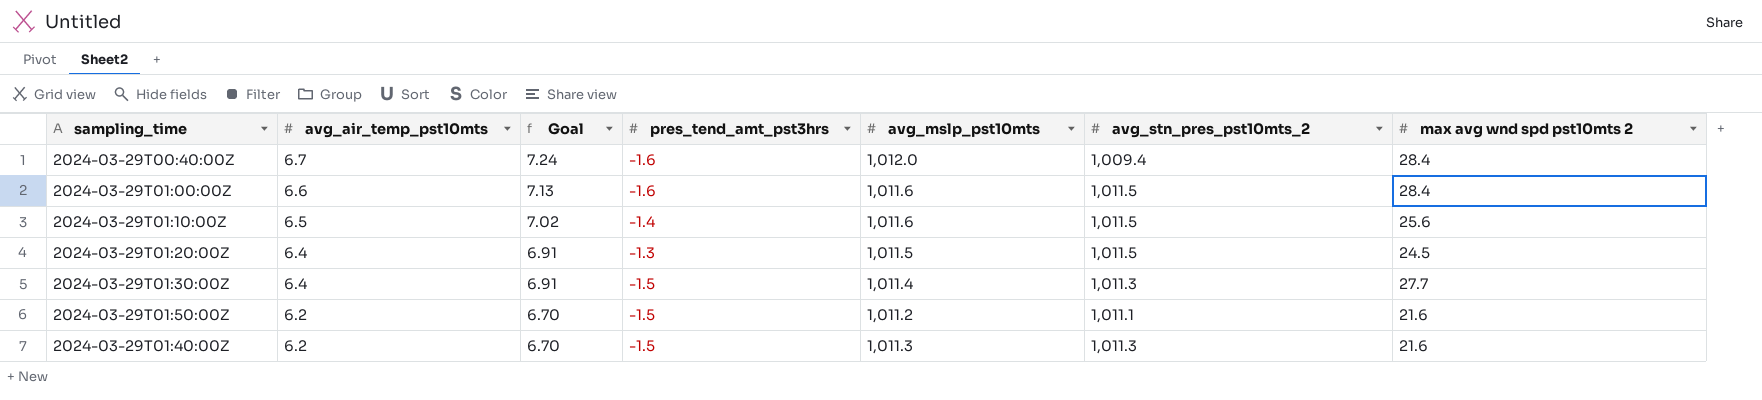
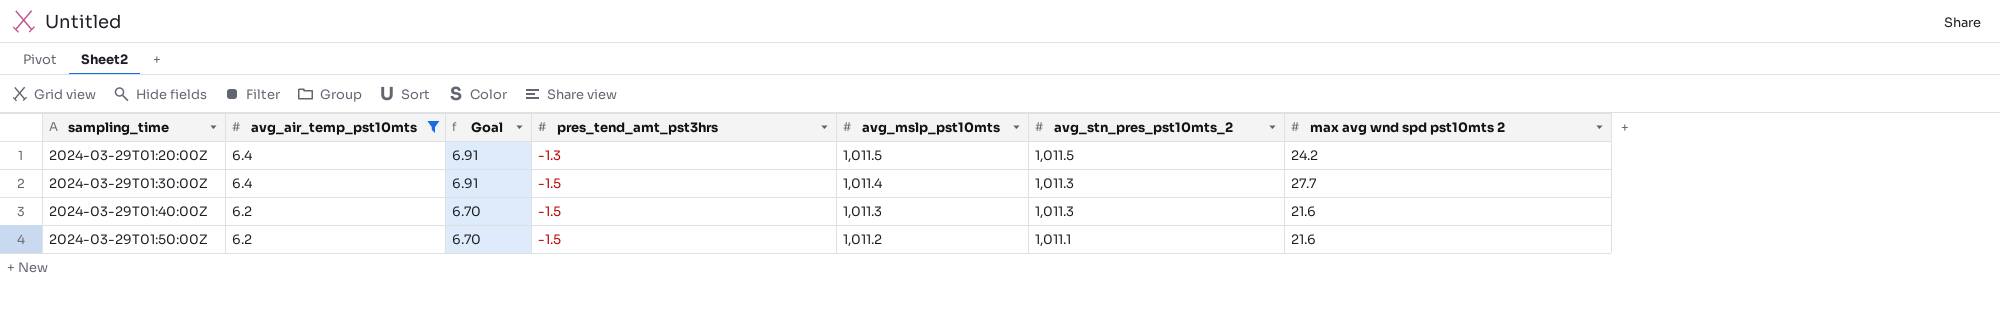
filter: none -> avg_air_temp_pst10mts <= 6.4
row order: avg_air_temp_pst10mts descending -> sampling_time ascending
2024-03-29T01:20:00Z | max avg wnd spd pst10mts 2: 24.5 -> 24.2

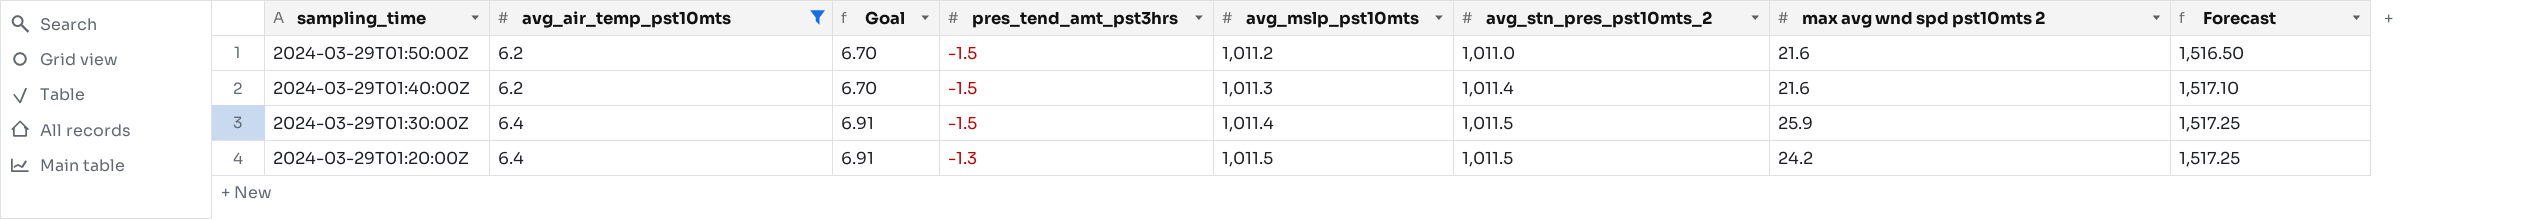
row order: sampling_time ascending -> sampling_time descending
column Forecast | formula: none -> [avg_stn_pres_pst10mts_2] * 1.5
2024-03-29T01:50:00Z | avg_stn_pres_pst10mts_2: 1,011.1 -> 1,011.0
2024-03-29T01:40:00Z | avg_stn_pres_pst10mts_2: 1,011.3 -> 1,011.4
2024-03-29T01:30:00Z | avg_stn_pres_pst10mts_2: 1,011.3 -> 1,011.5
2024-03-29T01:30:00Z | max avg wnd spd pst10mts 2: 27.7 -> 25.9

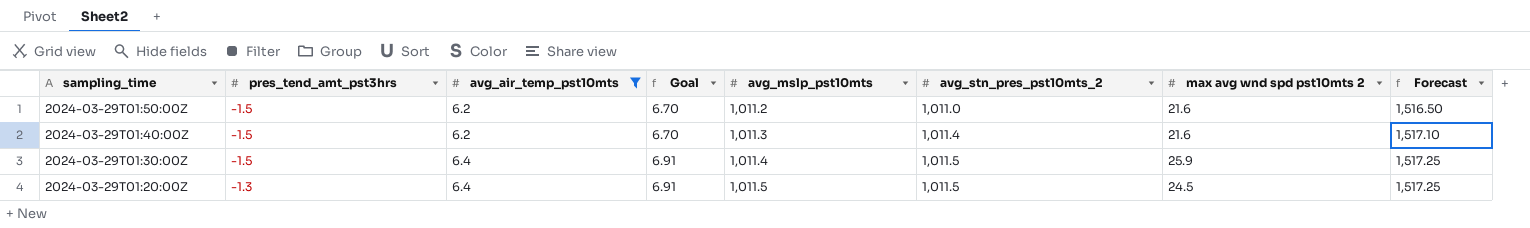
column pres_tend_amt_pst3hrs | position: 4 -> 2
2024-03-29T01:20:00Z | max avg wnd spd pst10mts 2: 24.2 -> 24.5

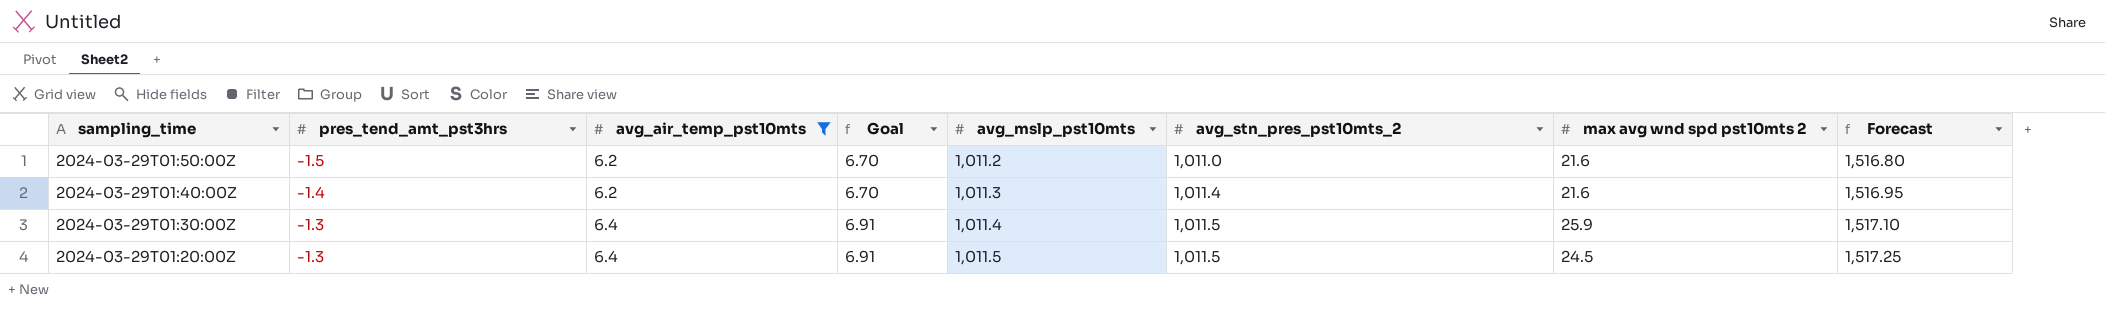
column Forecast | formula: [avg_stn_pres_pst10mts_2] * 1.5 -> [avg_mslp_pst10mts] * 1.5
2024-03-29T01:40:00Z | pres_tend_amt_pst3hrs: -1.5 -> -1.4
2024-03-29T01:30:00Z | pres_tend_amt_pst3hrs: -1.5 -> -1.3

